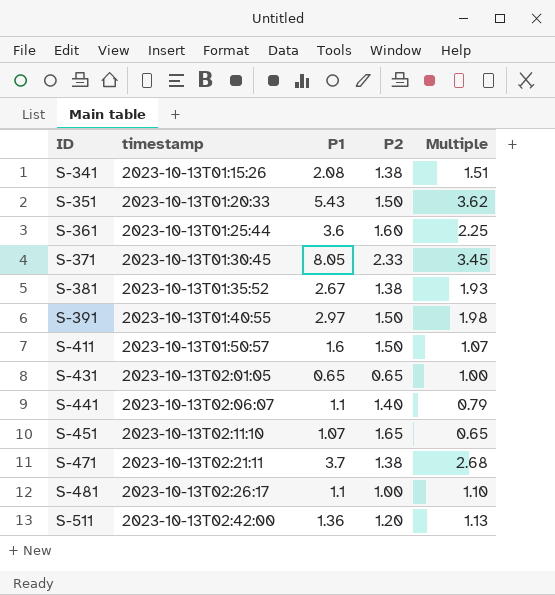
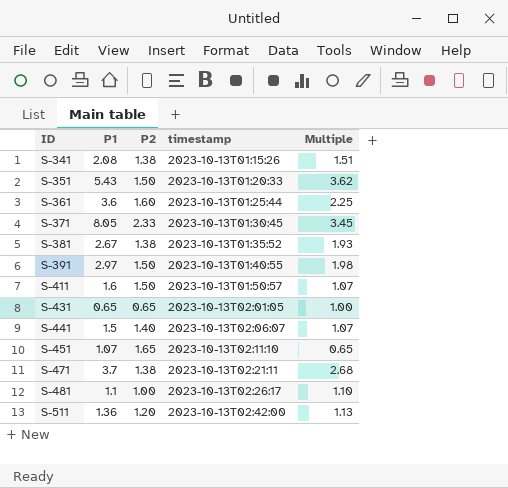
column timestamp | position: 2 -> 4
S-441 | P1: 1.1 -> 1.5
S-441 | Multiple: 0.79 -> 1.07

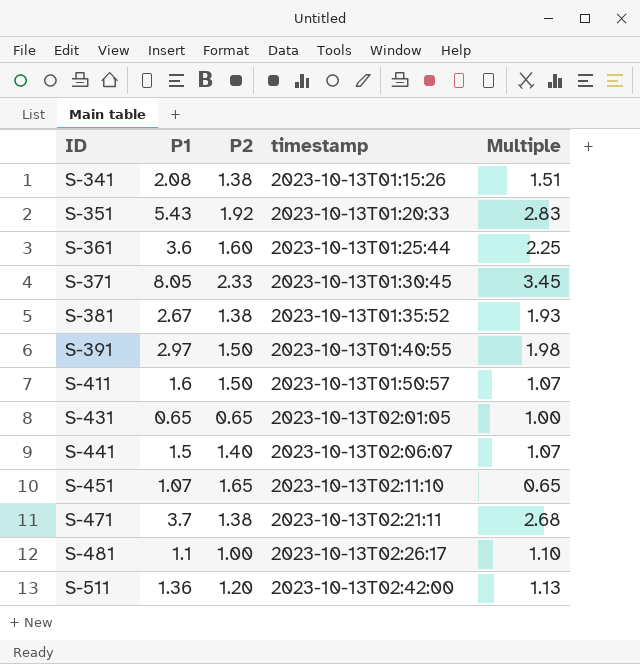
S-351 | P2: 1.50 -> 1.92
S-351 | Multiple: 3.62 -> 2.83

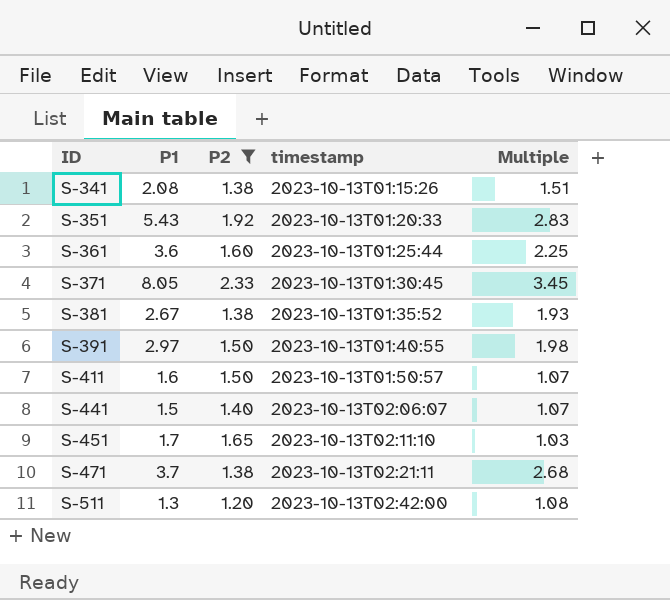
filter: none -> P2 >= 1.20
S-451 | P1: 1.07 -> 1.7
S-451 | Multiple: 0.65 -> 1.03
S-511 | P1: 1.36 -> 1.3
S-511 | Multiple: 1.13 -> 1.08

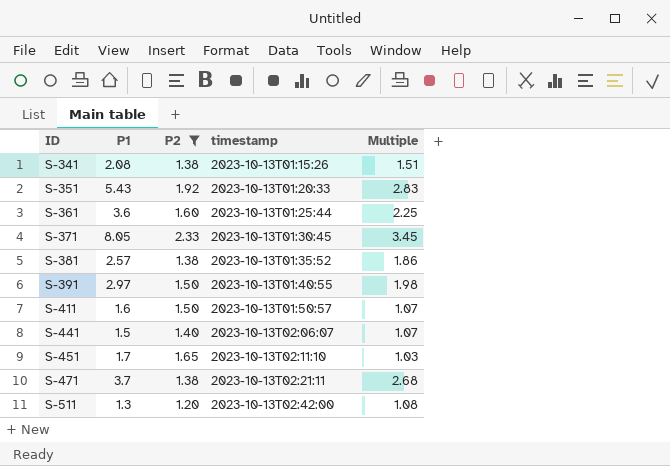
S-381 | P1: 2.67 -> 2.57
S-381 | Multiple: 1.93 -> 1.86

